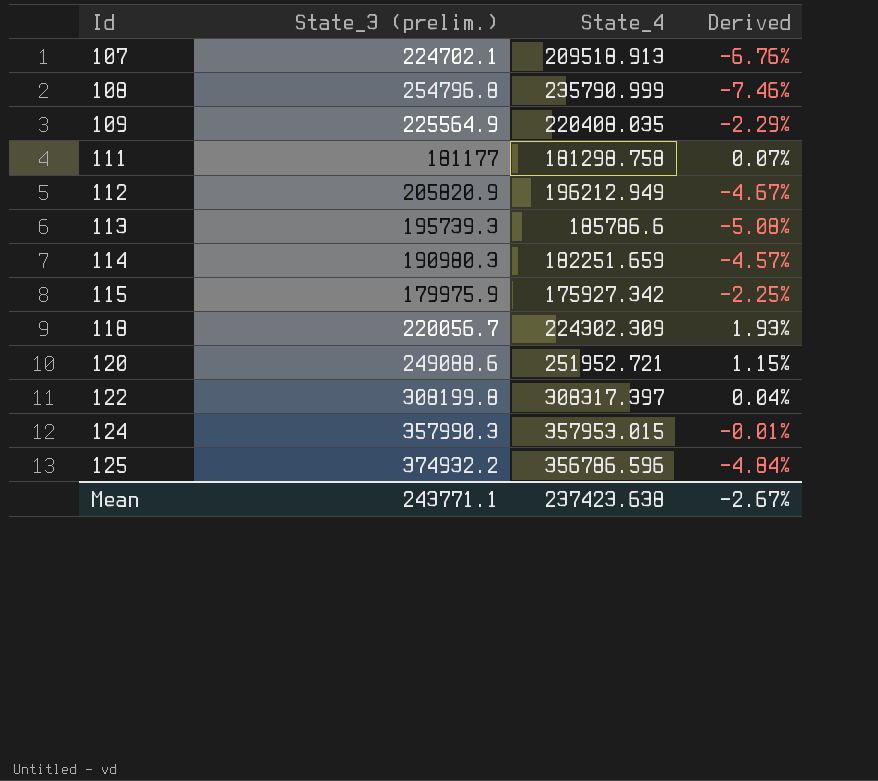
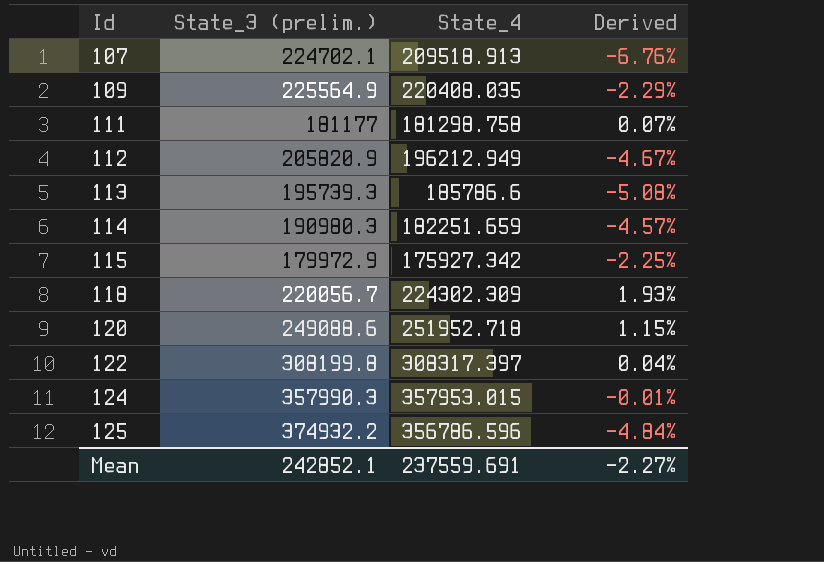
row 108: 254796.8 | 235790.999 | -7.46% -> none
115 | State_3 (prelim.): 179975.9 -> 179972.9
120 | State_4: 251952.721 -> 251952.718
Mean | State_3 (prelim.): 243771.1 -> 242852.1
Mean | State_4: 237423.638 -> 237559.691
Mean | Derived: -2.67% -> -2.27%

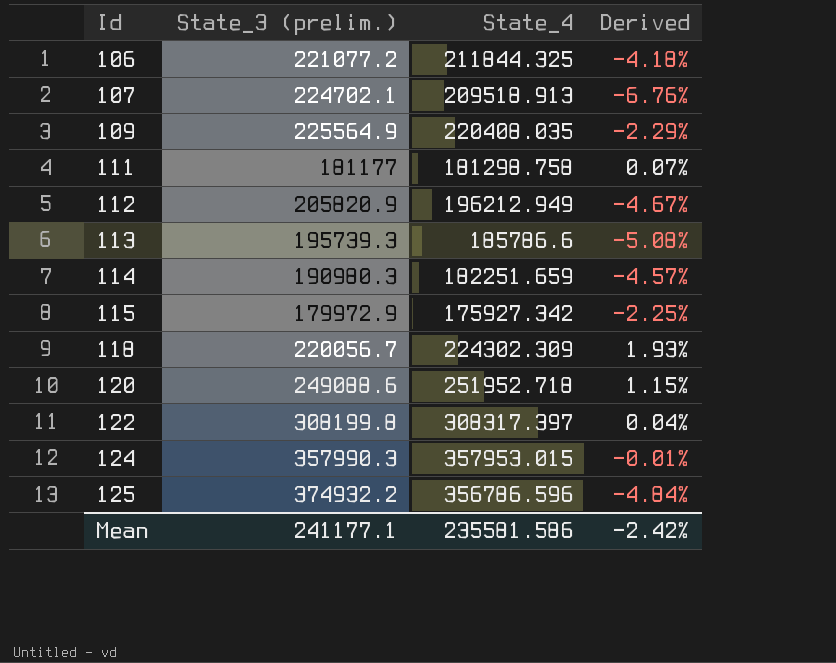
row 106: none -> 221077.2 | 211844.325 | -4.18%
Mean | State_3 (prelim.): 242852.1 -> 241177.1
Mean | State_4: 237559.691 -> 235581.586
Mean | Derived: -2.27% -> -2.42%

